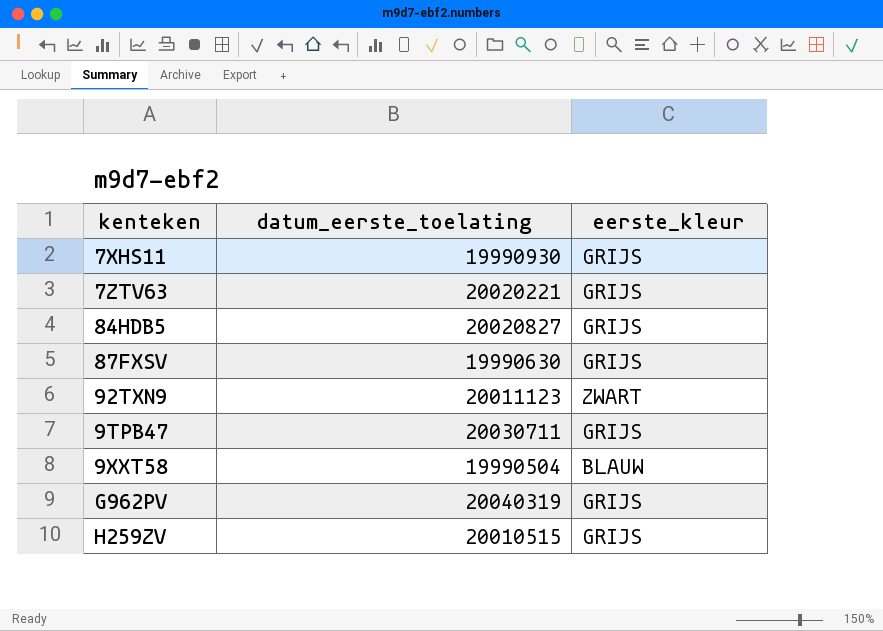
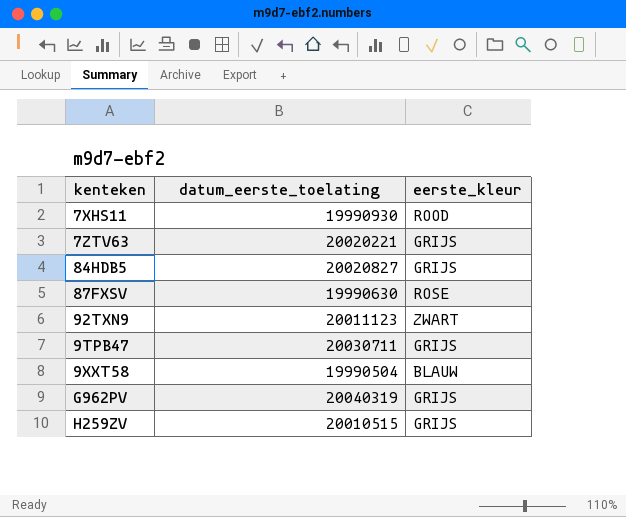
7XHS11 | eerste_kleur: GRIJS -> ROOD
87FXSV | eerste_kleur: GRIJS -> ROSE

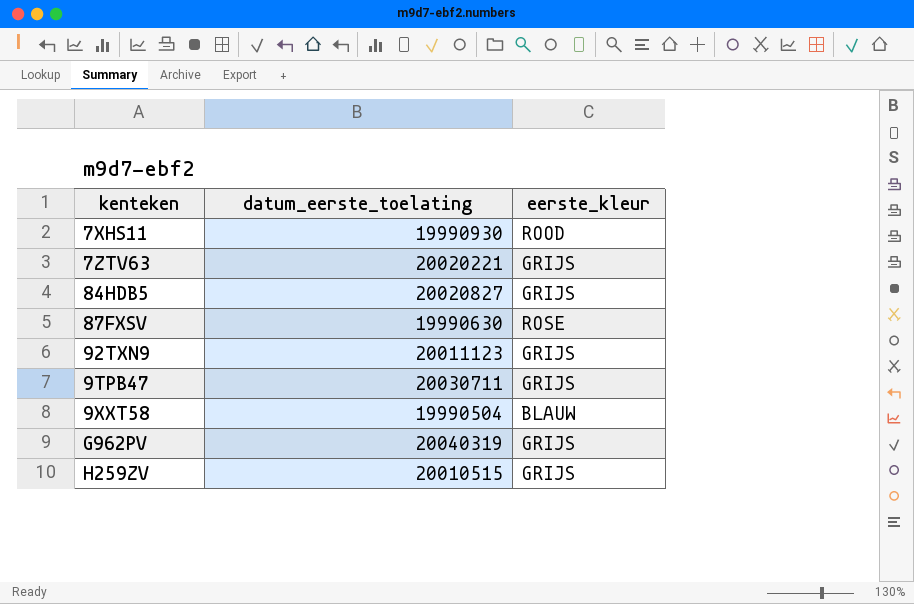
92TXN9 | eerste_kleur: ZWART -> GRIJS

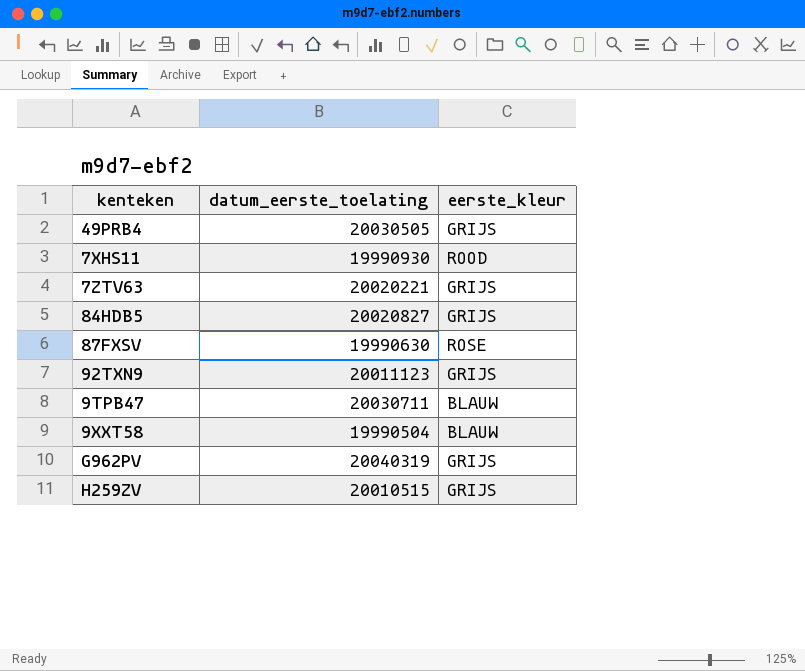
row 49PRB4: none -> 20030505 | GRIJS
9TPB47 | eerste_kleur: GRIJS -> BLAUW

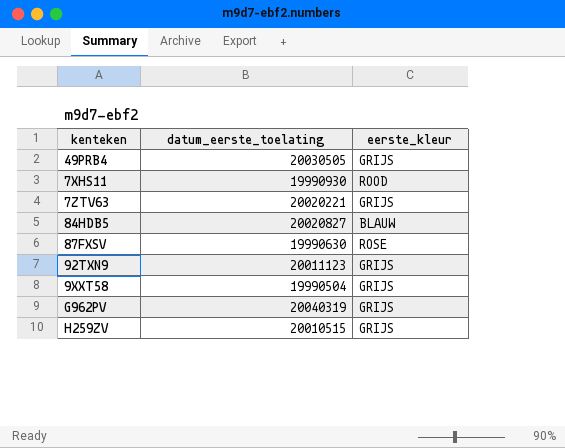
row 9TPB47: 20030711 | BLAUW -> none
84HDB5 | eerste_kleur: GRIJS -> BLAUW
9XXT58 | eerste_kleur: BLAUW -> GRIJS

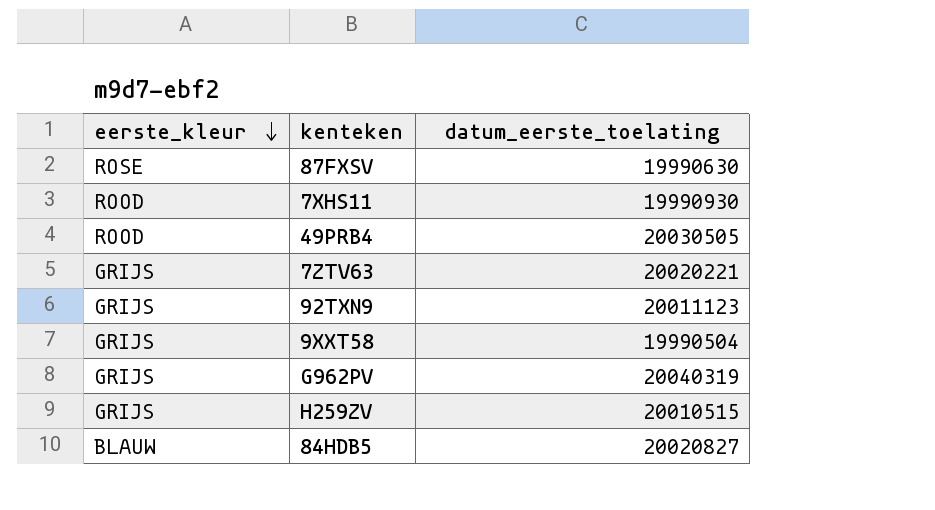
row order: none -> eerste_kleur descending
column eerste_kleur | position: 3 -> 1
49PRB4 | eerste_kleur: GRIJS -> ROOD

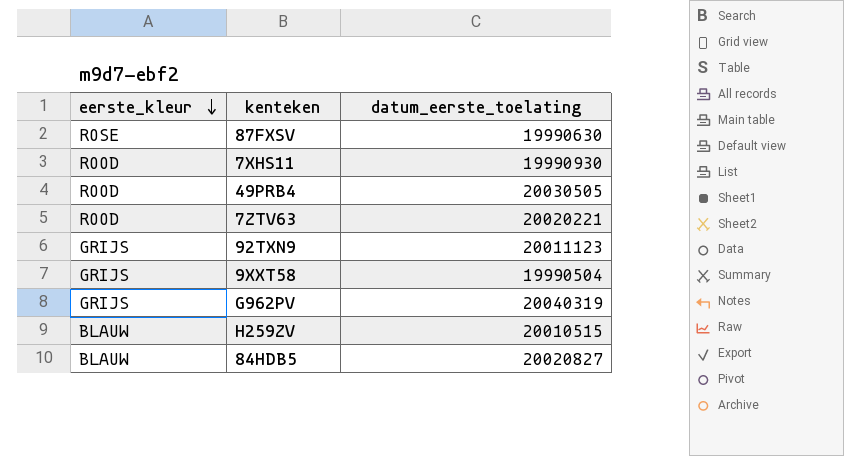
7ZTV63 | eerste_kleur: GRIJS -> ROOD
H259ZV | eerste_kleur: GRIJS -> BLAUW

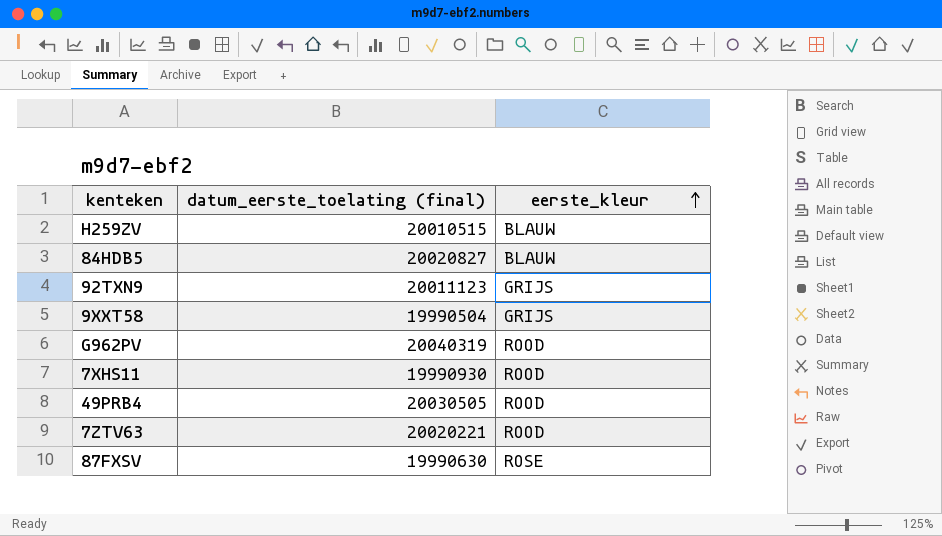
row order: eerste_kleur descending -> eerste_kleur ascending
column name: datum_eerste_toelating -> datum_eerste_toelating (final)
column eerste_kleur | position: 1 -> 3
G962PV | eerste_kleur: GRIJS -> ROOD

